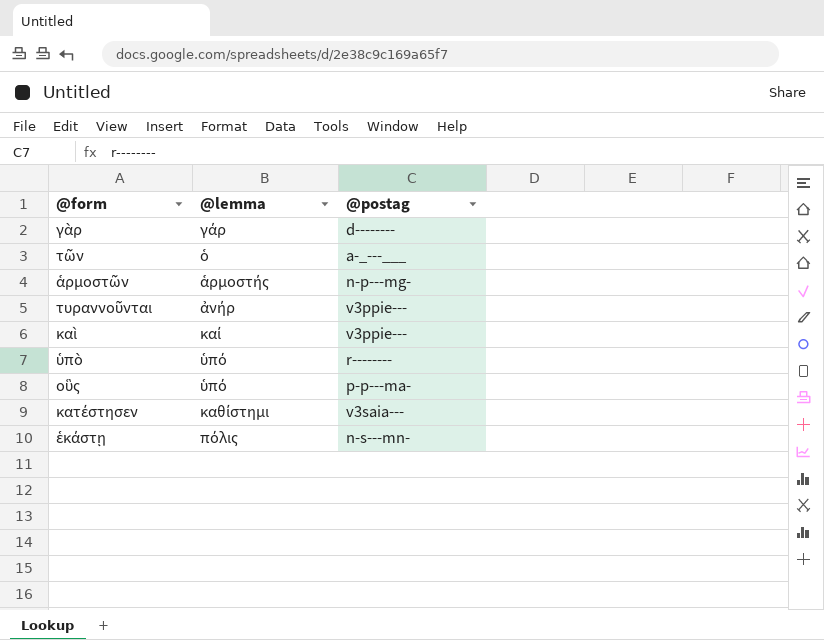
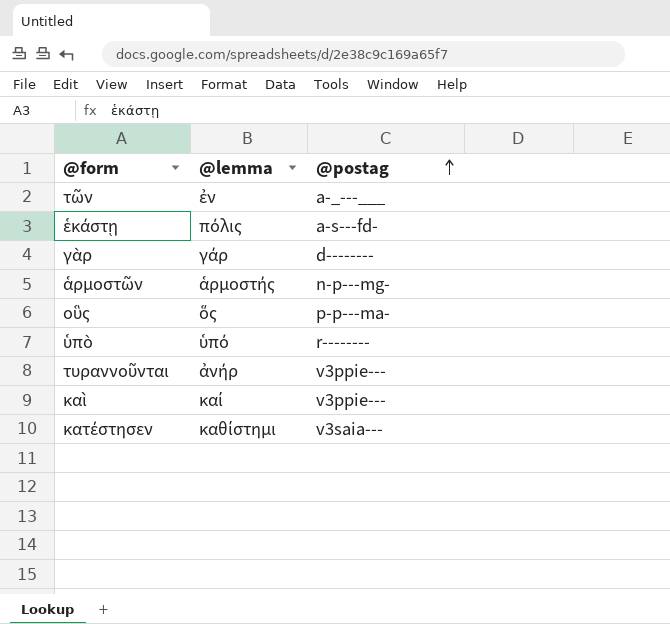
row order: none -> @postag ascending
τῶν | @lemma: ὁ -> ἐν
ἑκάστῃ | @postag: n-s---mn- -> a-s---fd-
οὓς | @lemma: ὑπό -> ὅς

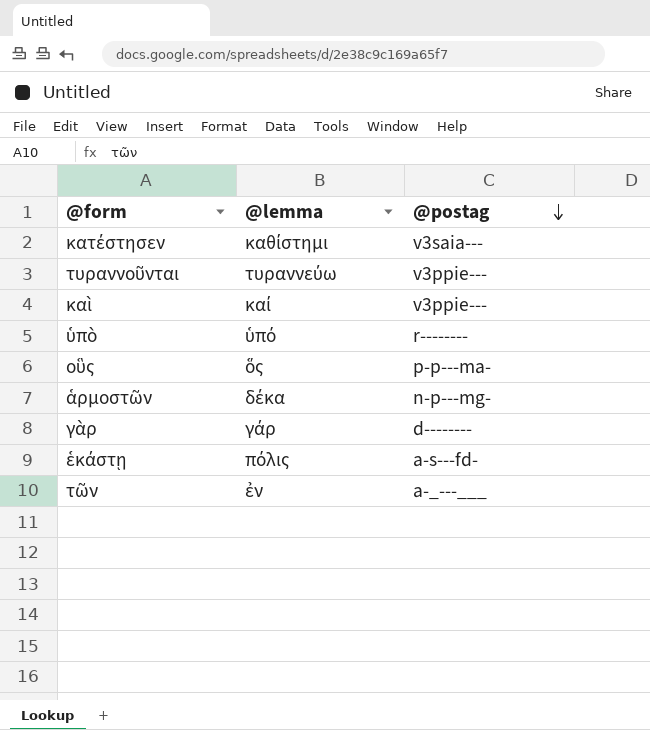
row order: @postag ascending -> @postag descending
τυραννοῦνται | @lemma: ἀνήρ -> τυραννεύω
ἁρμοστῶν | @lemma: ἁρμοστής -> δέκα

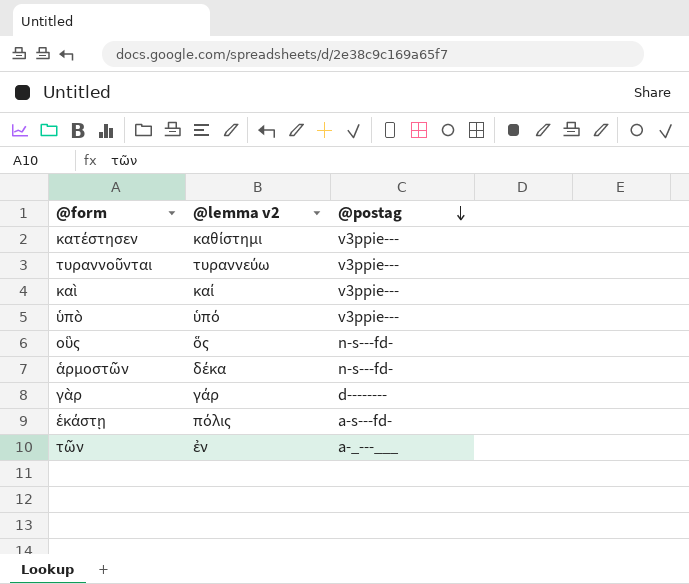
column name: @lemma -> @lemma v2
κατέστησεν | @postag: v3saia--- -> v3ppie---
ὑπὸ | @postag: r-------- -> v3ppie---
οὓς | @postag: p-p---ma- -> n-s---fd-
ἁρμοστῶν | @postag: n-p---mg- -> n-s---fd-

